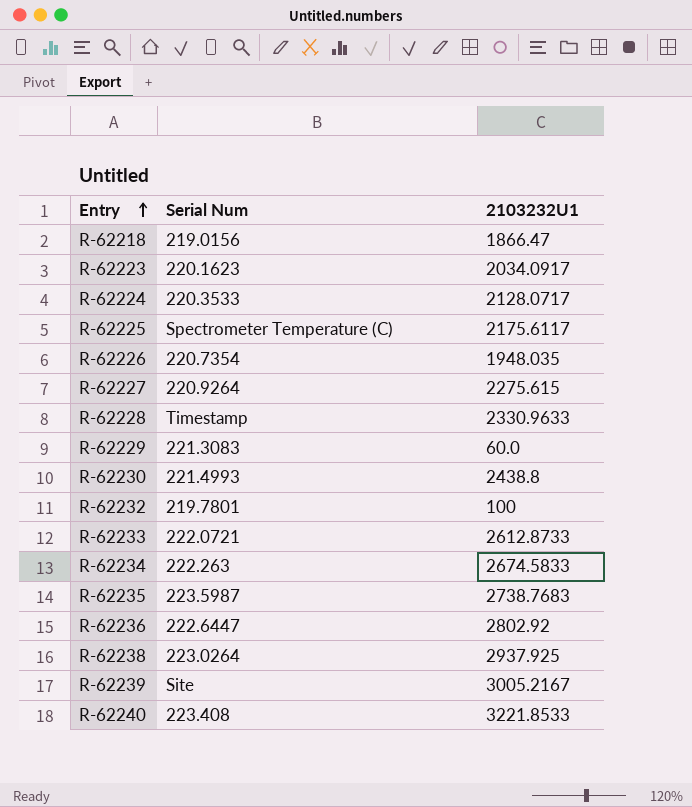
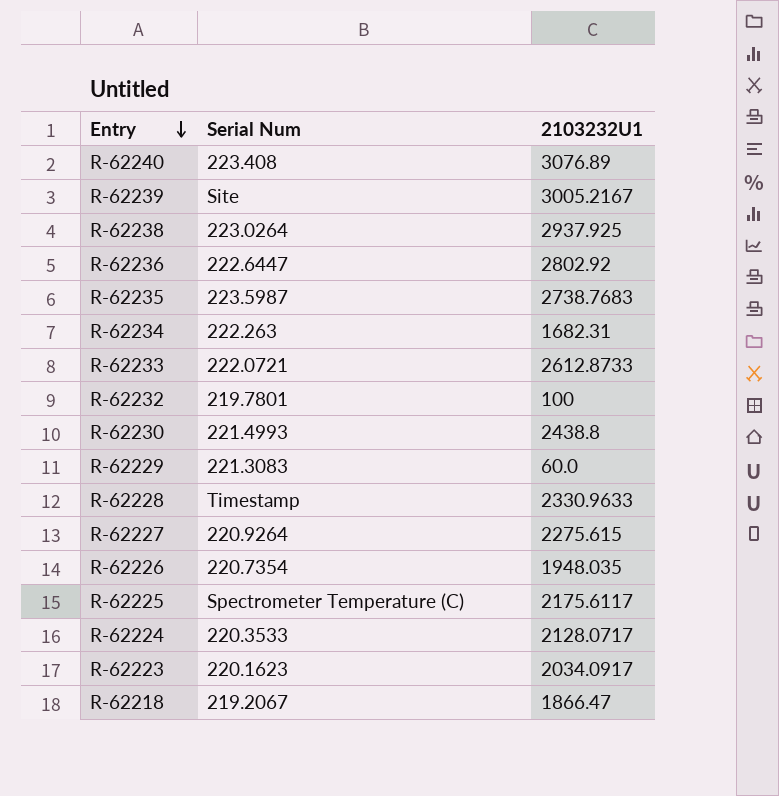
row order: Entry ascending -> Entry descending
R-62240 | 2103232U1: 3221.8533 -> 3076.89
R-62234 | 2103232U1: 2674.5833 -> 1682.31
R-62218 | Serial Num: 219.0156 -> 219.2067

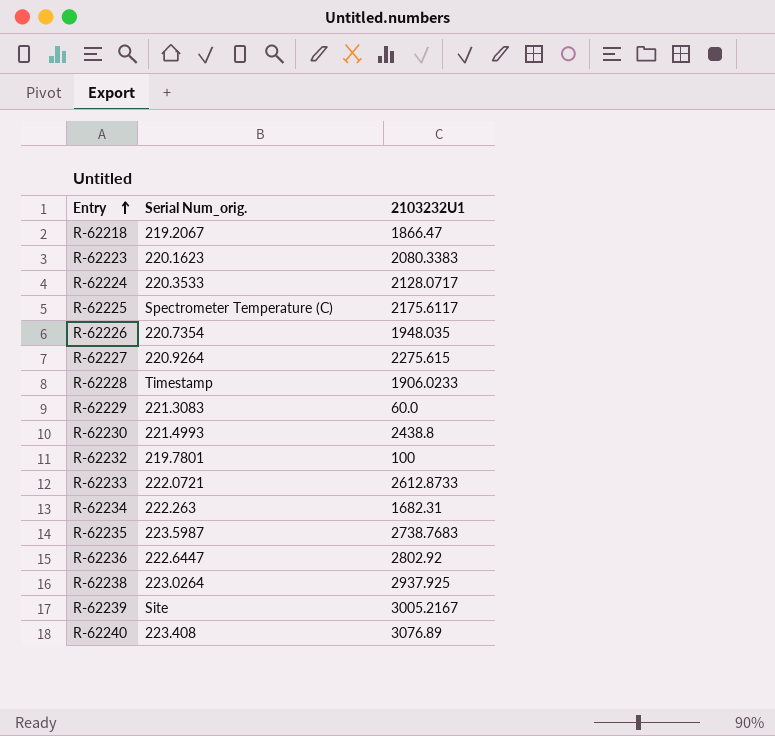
row order: Entry descending -> Entry ascending
column name: Serial Num -> Serial Num_orig.
R-62223 | 2103232U1: 2034.0917 -> 2080.3383
R-62228 | 2103232U1: 2330.9633 -> 1906.0233

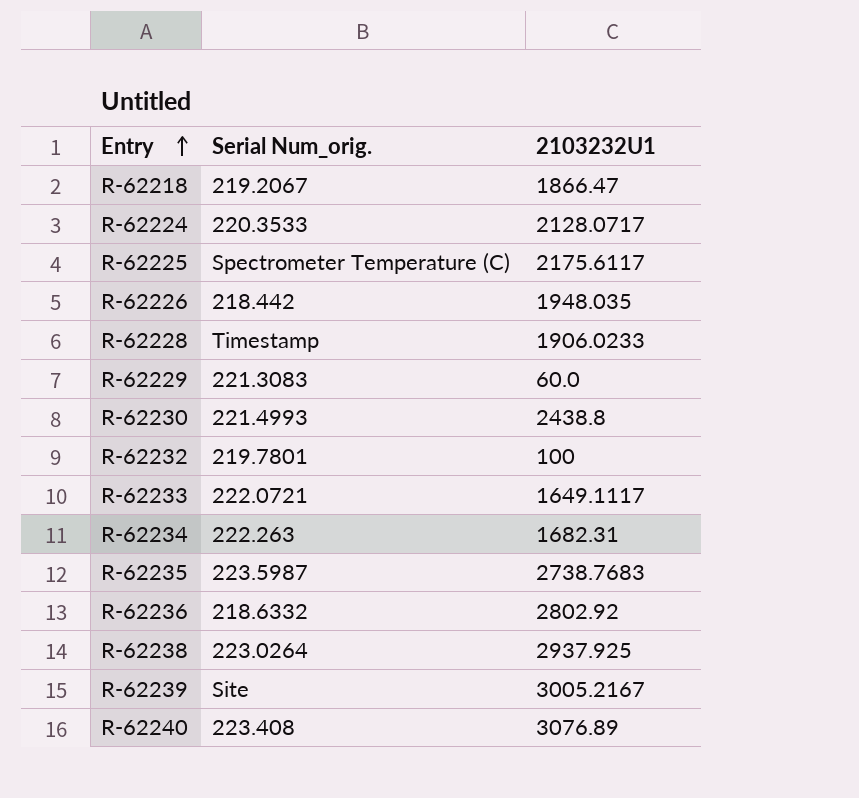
row R-62223: 220.1623 | 2080.3383 -> none
row R-62227: 220.9264 | 2275.615 -> none
R-62226 | Serial Num_orig.: 220.7354 -> 218.442
R-62233 | 2103232U1: 2612.8733 -> 1649.1117
R-62236 | Serial Num_orig.: 222.6447 -> 218.6332

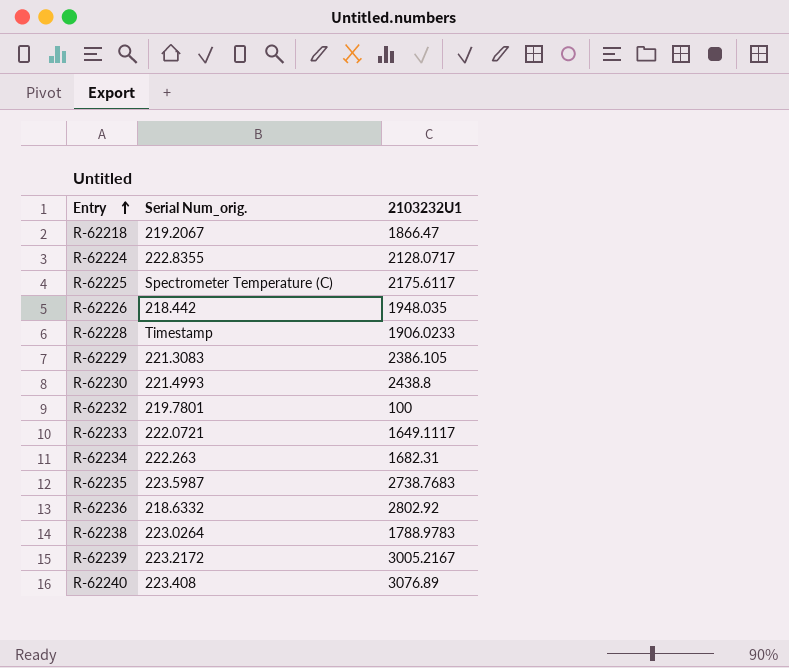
R-62224 | Serial Num_orig.: 220.3533 -> 222.8355
R-62229 | 2103232U1: 60.0 -> 2386.105
R-62238 | 2103232U1: 2937.925 -> 1788.9783
R-62239 | Serial Num_orig.: Site -> 223.2172

